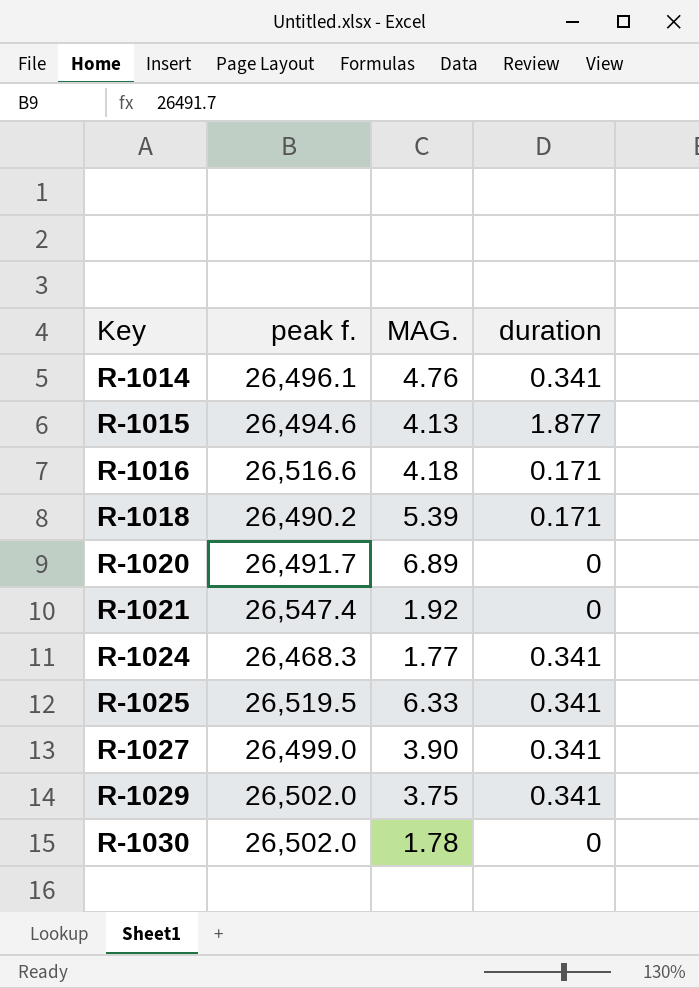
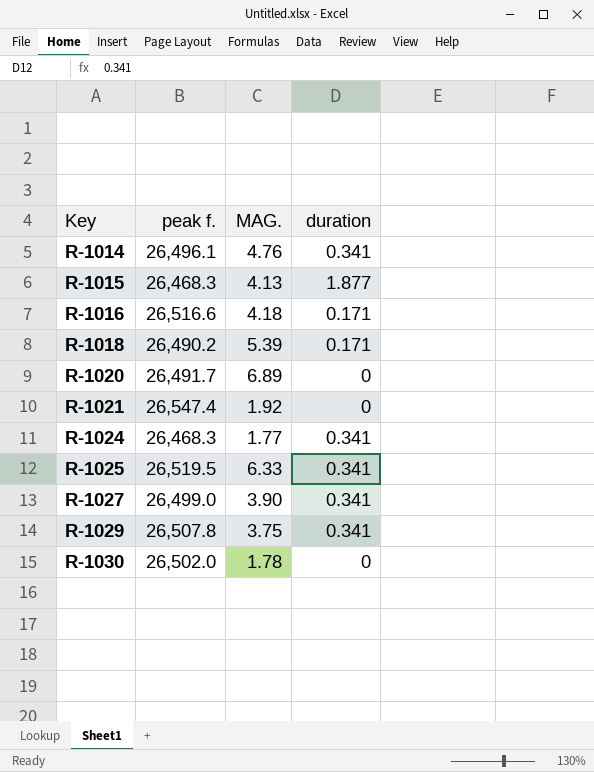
R-1015 | peak f.: 26,494.6 -> 26,468.3
R-1029 | peak f.: 26,502.0 -> 26,507.8

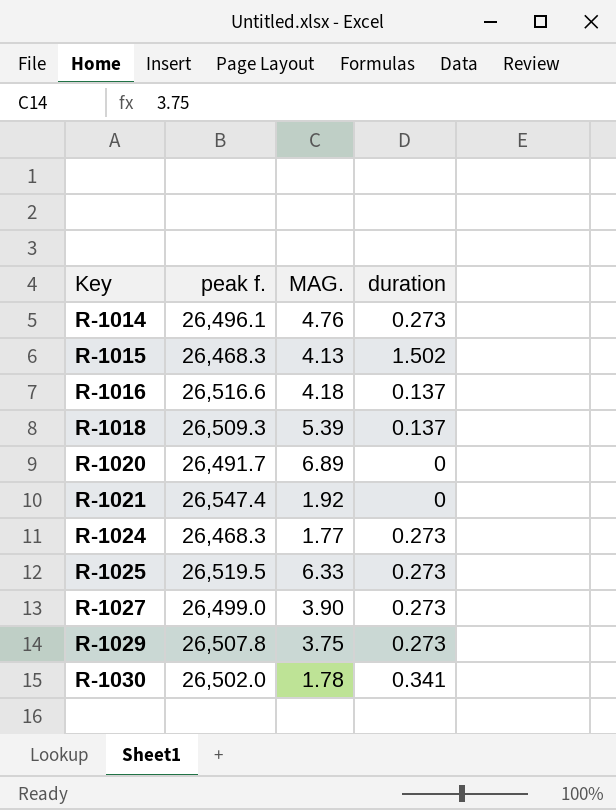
R-1014 | duration: 0.341 -> 0.273
R-1015 | duration: 1.877 -> 1.502
R-1016 | duration: 0.171 -> 0.137
R-1018 | peak f.: 26,490.2 -> 26,509.3
R-1018 | duration: 0.171 -> 0.137
R-1024 | duration: 0.341 -> 0.273
R-1025 | duration: 0.341 -> 0.273
R-1027 | duration: 0.341 -> 0.273
R-1029 | duration: 0.341 -> 0.273
R-1030 | duration: 0 -> 0.341

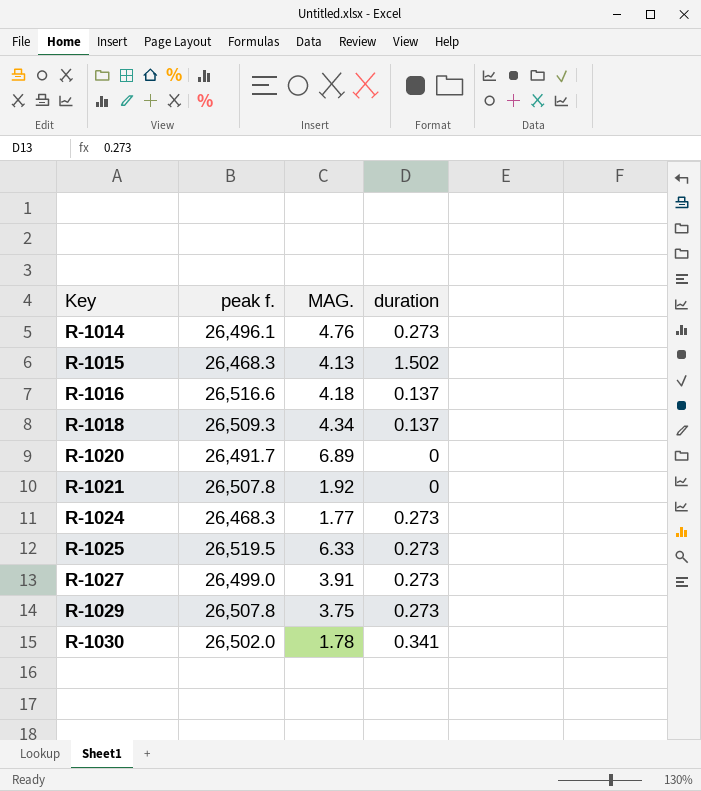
R-1018 | MAG.: 5.39 -> 4.34
R-1021 | peak f.: 26,547.4 -> 26,507.8
R-1027 | MAG.: 3.90 -> 3.91

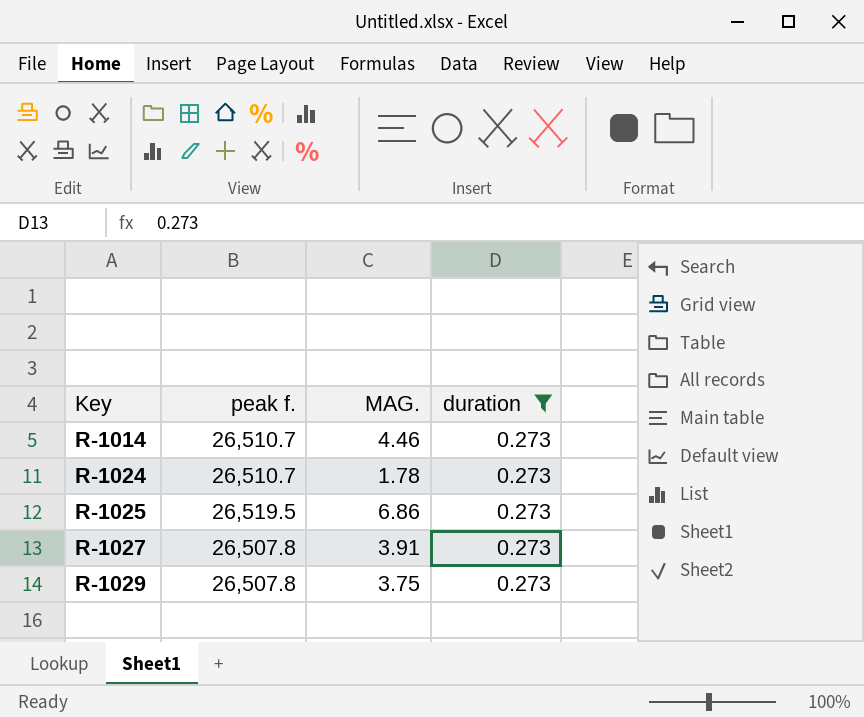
filter: none -> duration = 0.273
R-1014 | peak f.: 26,496.1 -> 26,510.7
R-1014 | MAG.: 4.76 -> 4.46
R-1024 | peak f.: 26,468.3 -> 26,510.7
R-1024 | MAG.: 1.77 -> 1.78
R-1025 | MAG.: 6.33 -> 6.86
R-1027 | peak f.: 26,499.0 -> 26,507.8

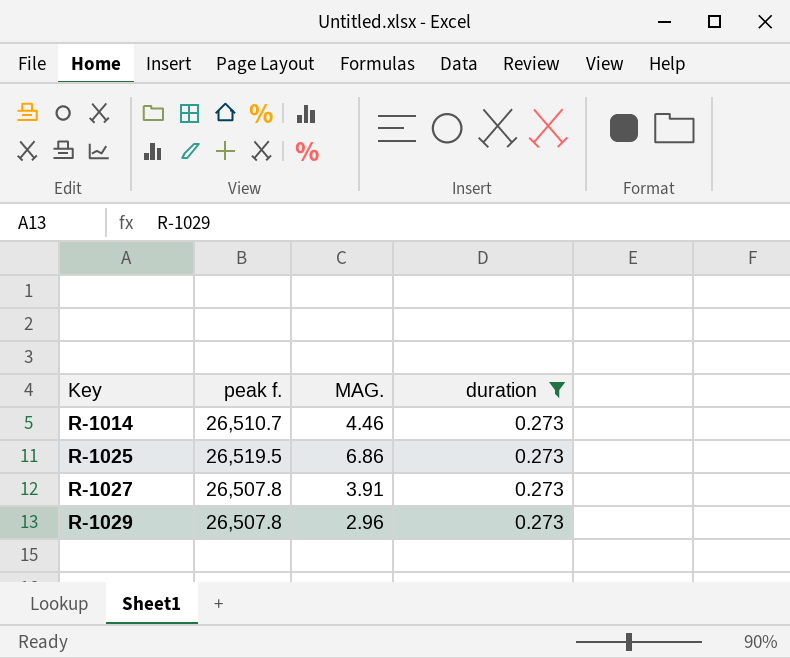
row R-1024: 26,510.7 | 1.78 | 0.273 -> none
R-1029 | MAG.: 3.75 -> 2.96

